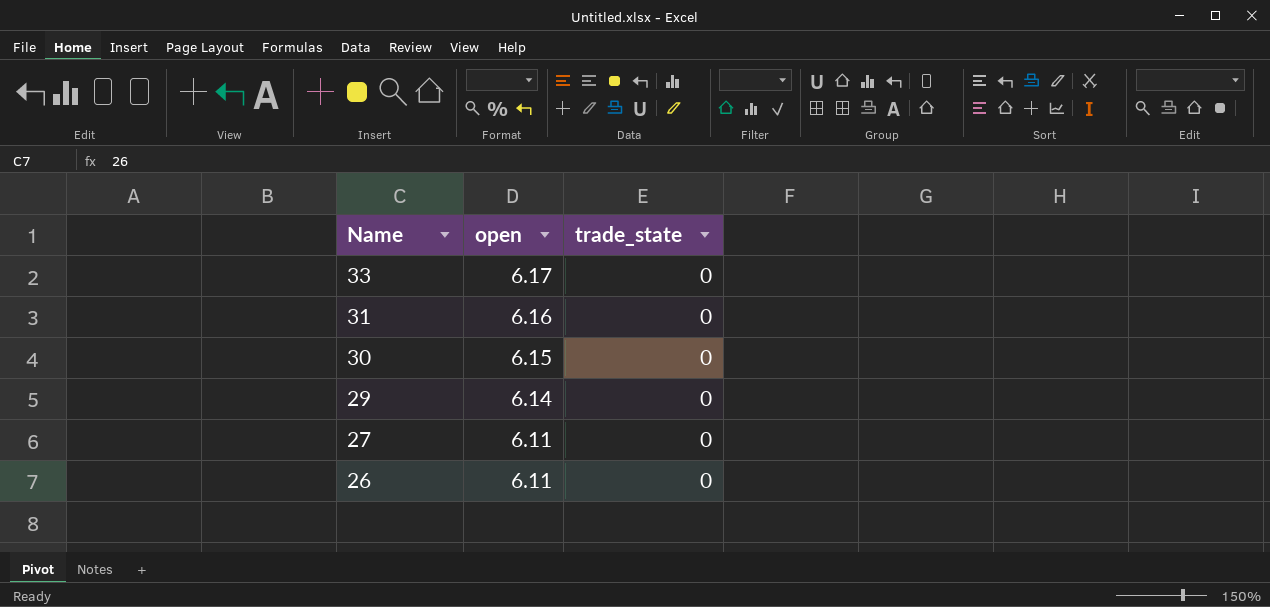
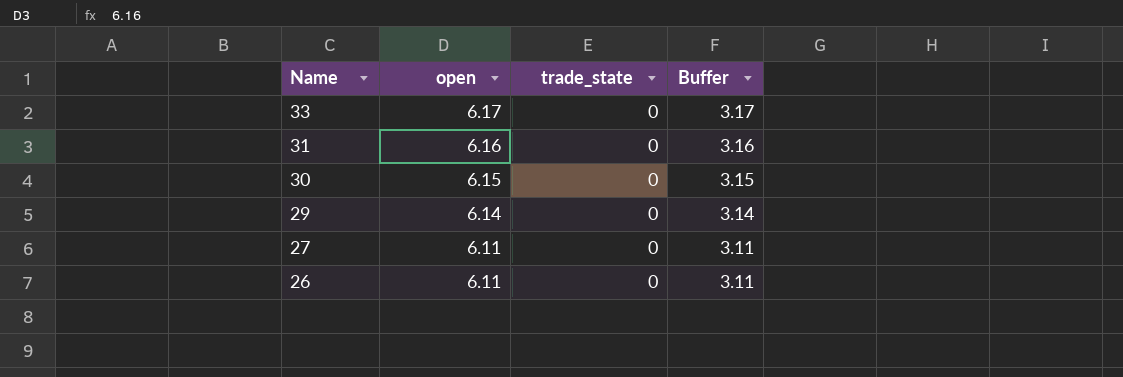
column Buffer | formula: none -> [open] - 3

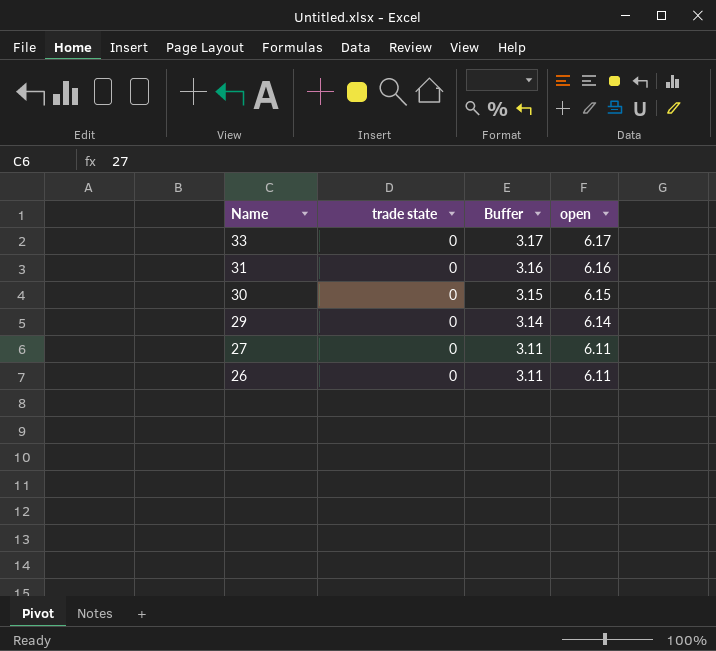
column name: trade_state -> trade state
column open | position: 2 -> 4

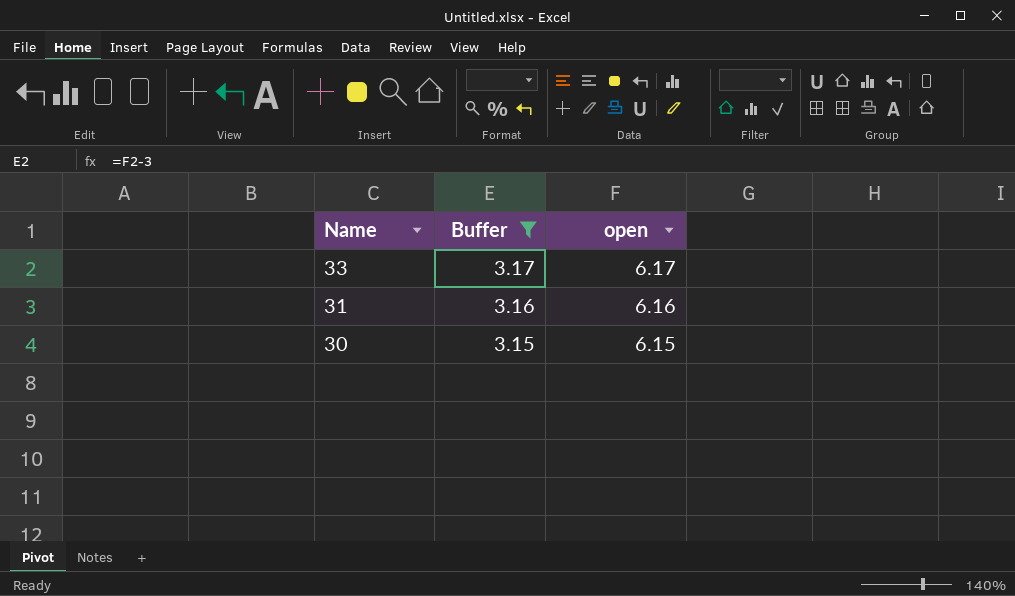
filter: none -> Buffer >= 3.15
column trade state | position: 2 -> none

